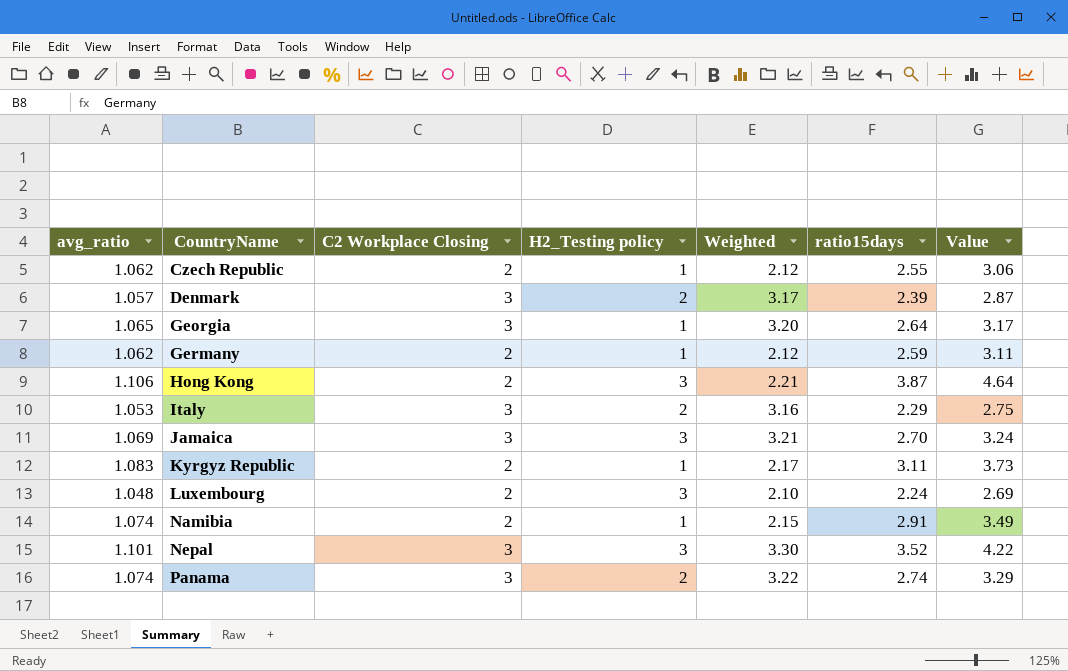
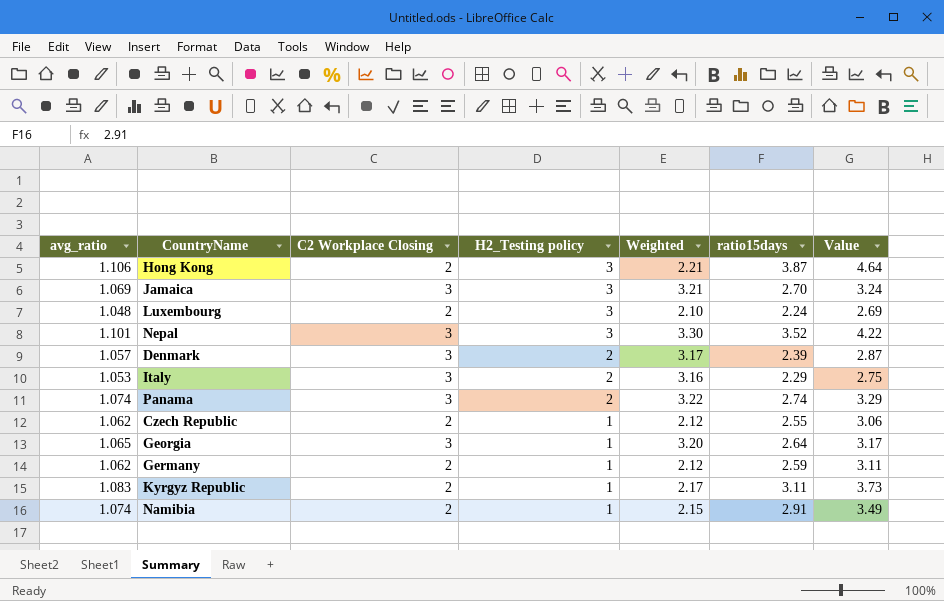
row order: CountryName ascending -> H2_Testing policy descending

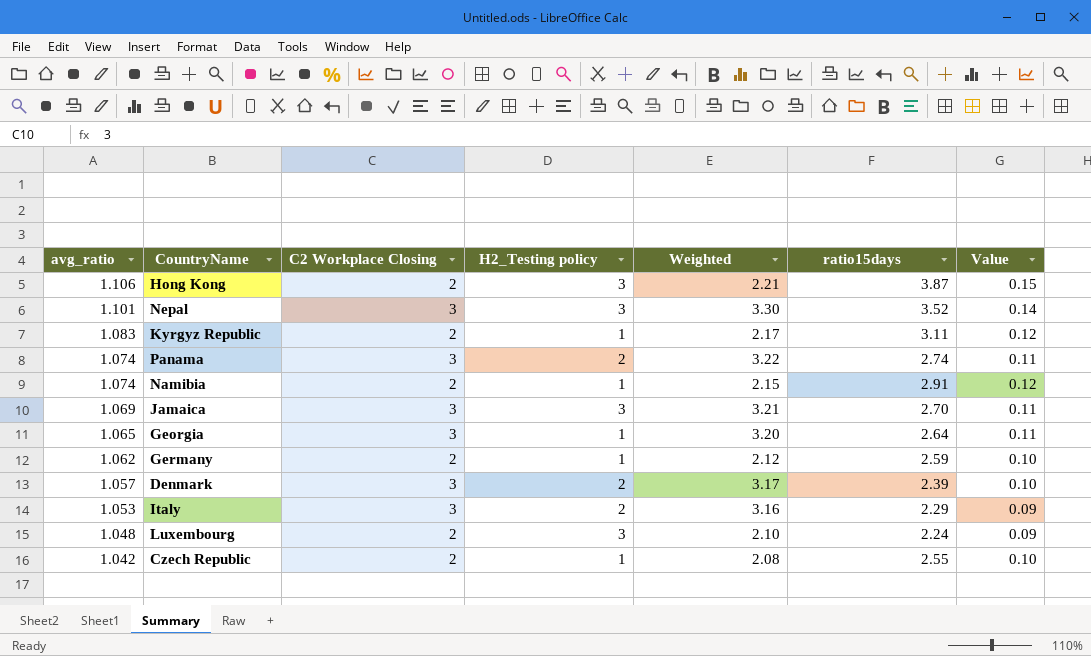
row order: H2_Testing policy descending -> avg_ratio descending
column Value | formula: [ratio15days] * 1.2 -> [ratio15days] * 0.04
Czech Republic | avg_ratio: 1.062 -> 1.042
Czech Republic | Weighted: 2.12 -> 2.08

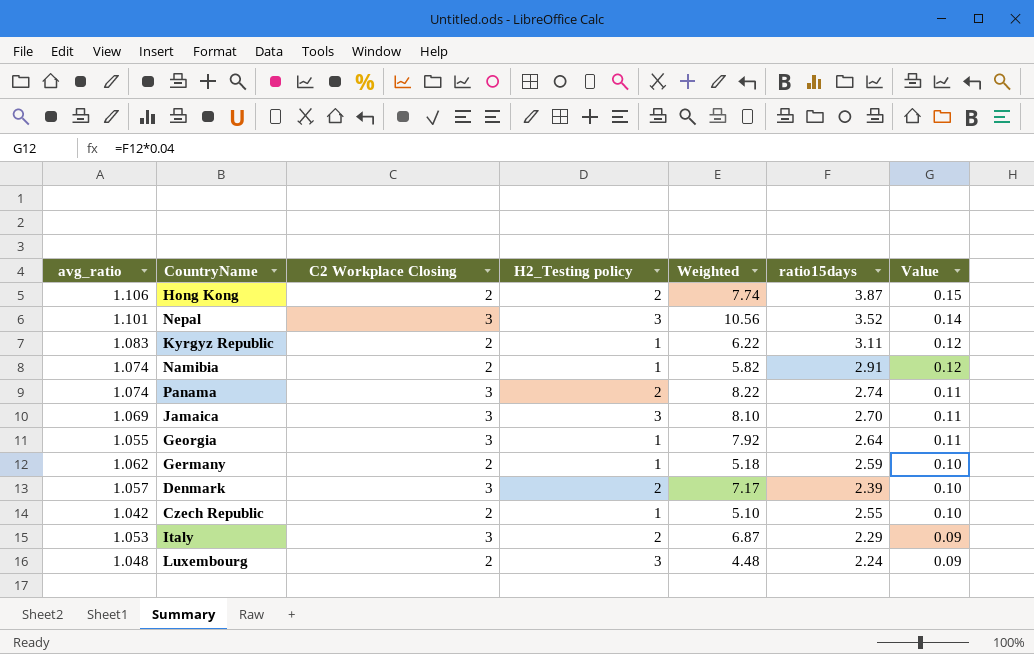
row order: avg_ratio descending -> Value descending
column Weighted | formula: [avg_ratio] * [C2 Workplace Closing] -> [C2 Workplace Closing] * [ratio15days]
Hong Kong | H2_Testing policy: 3 -> 2
Georgia | avg_ratio: 1.065 -> 1.055

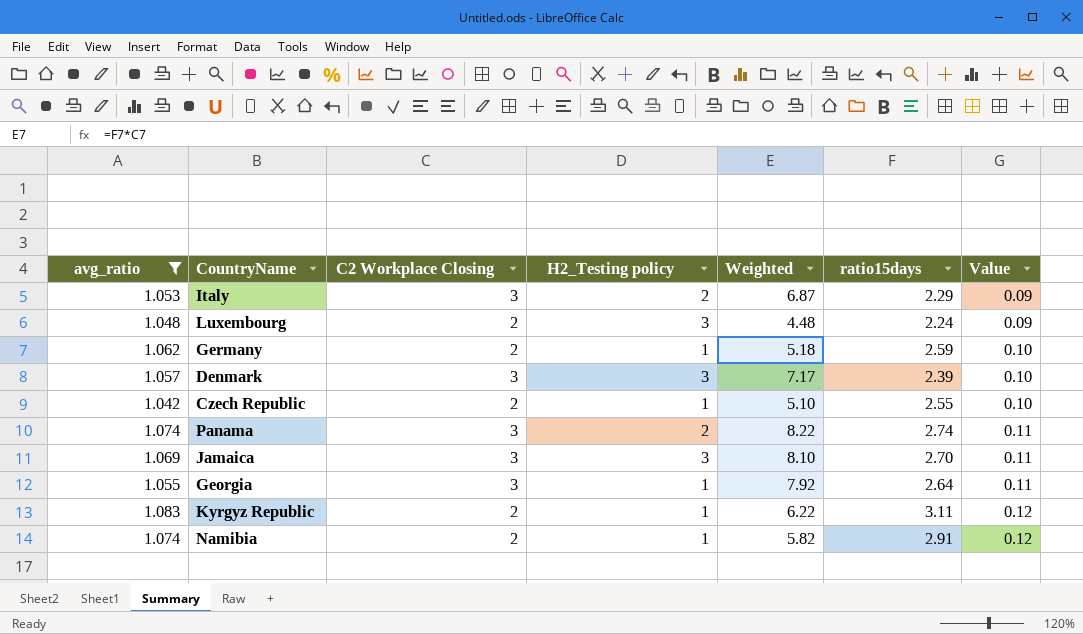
filter: none -> avg_ratio <= 1.083
row order: Value descending -> Value ascending
Denmark | H2_Testing policy: 2 -> 3

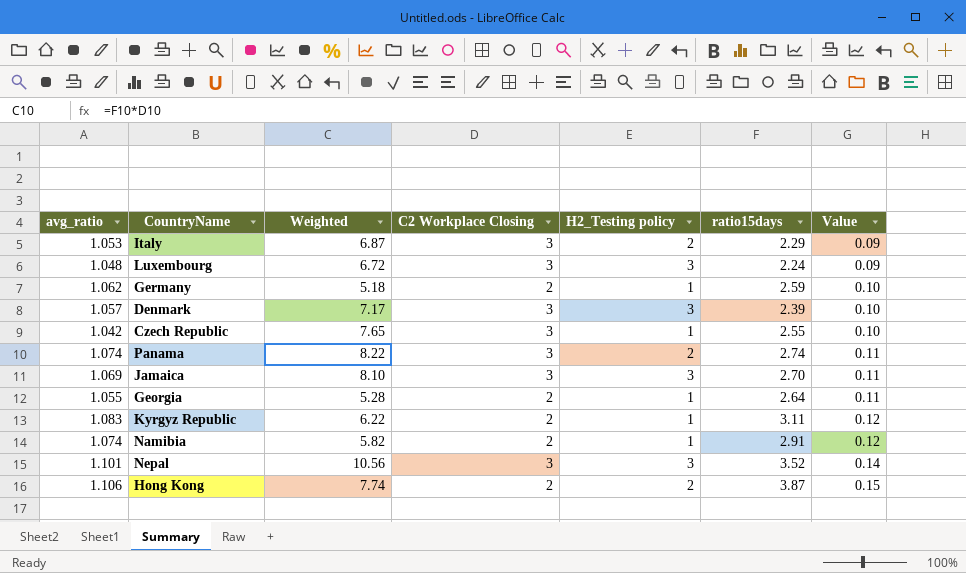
filter: avg_ratio <= 1.083 -> none
column Weighted | position: 5 -> 3
Luxembourg | Weighted: 4.48 -> 6.72
Luxembourg | C2 Workplace Closing: 2 -> 3
Czech Republic | Weighted: 5.10 -> 7.65
Czech Republic | C2 Workplace Closing: 2 -> 3
Georgia | Weighted: 7.92 -> 5.28
Georgia | C2 Workplace Closing: 3 -> 2

